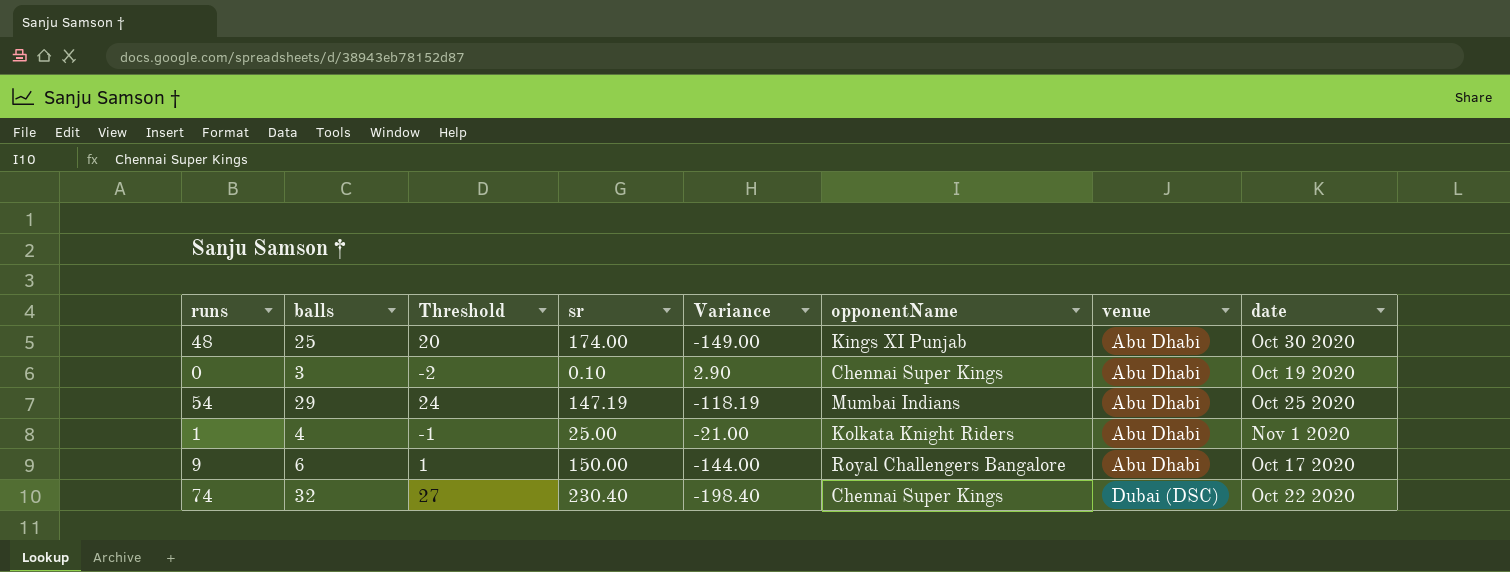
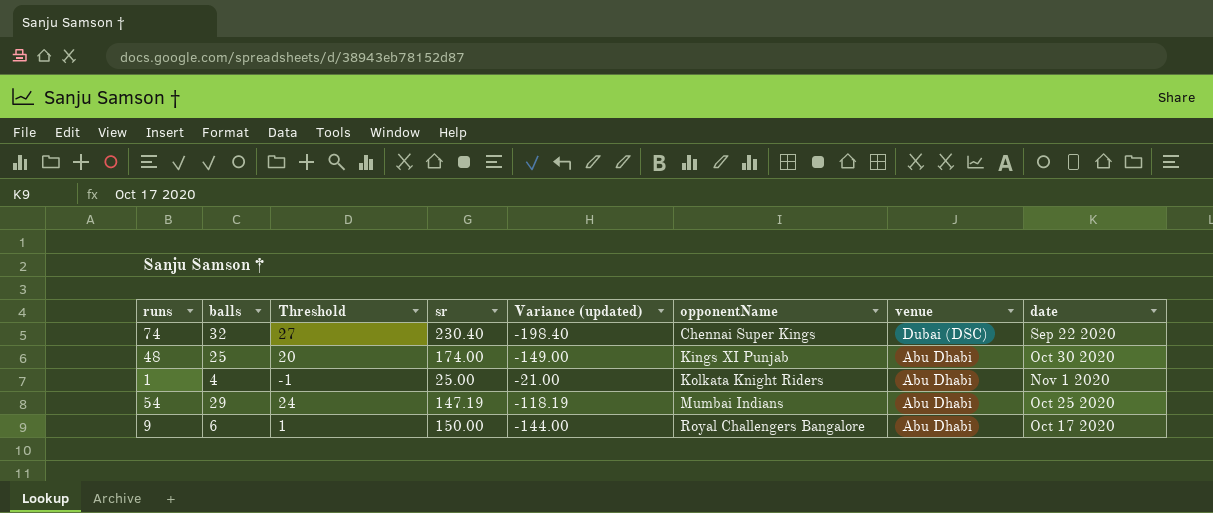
row order: venue ascending -> opponentName ascending
column name: Variance -> Variance (updated)
row 0: 3 | -2 | 0.10 | 2.90 | Chennai Super Kings | Abu Dhabi | Oct 19 2020 -> none
74 | date: Oct 22 2020 -> Sep 22 2020

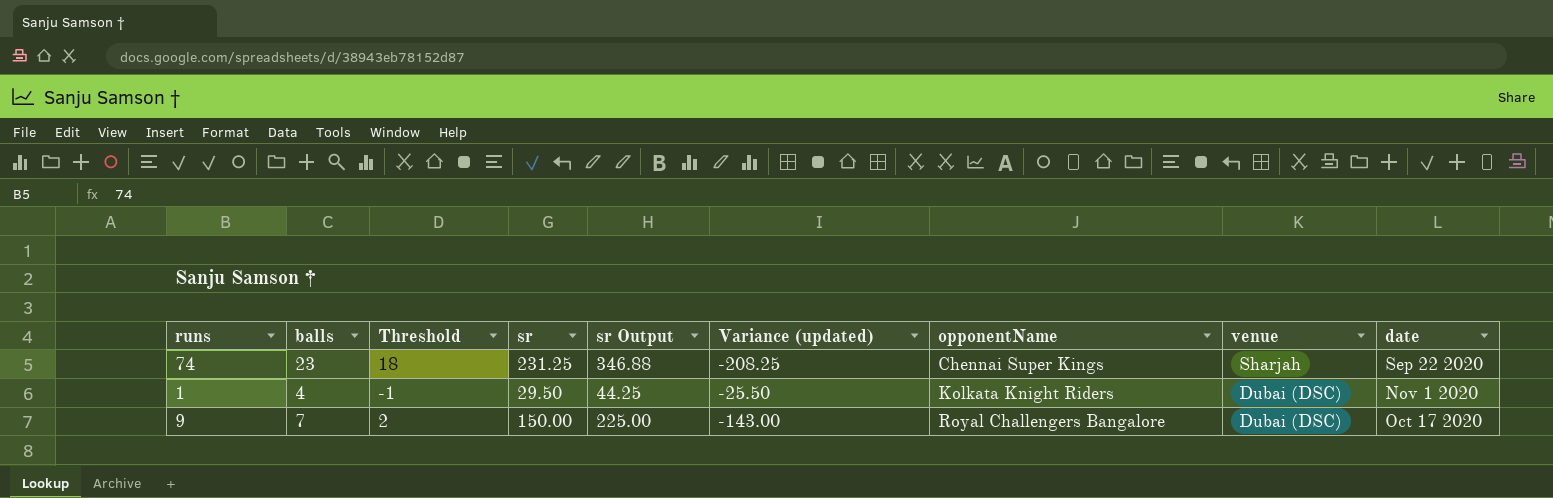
column sr Output | formula: none -> [sr] * 1.5
row 48: 25 | 20 | 174.00 | -149.00 | Kings XI Punjab | Abu Dhabi | Oct 30 2020 -> none
row 54: 29 | 24 | 147.19 | -118.19 | Mumbai Indians | Abu Dhabi | Oct 25 2020 -> none
74 | balls: 32 -> 23
74 | Threshold: 27 -> 18
74 | sr: 230.40 -> 231.25
74 | Variance (updated): -198.40 -> -208.25
74 | venue: Dubai (DSC) -> Sharjah
1 | sr: 25.00 -> 29.50
1 | Variance (updated): -21.00 -> -25.50
1 | venue: Abu Dhabi -> Dubai (DSC)
9 | balls: 6 -> 7
9 | Threshold: 1 -> 2
9 | Variance (updated): -144.00 -> -143.00
9 | venue: Abu Dhabi -> Dubai (DSC)

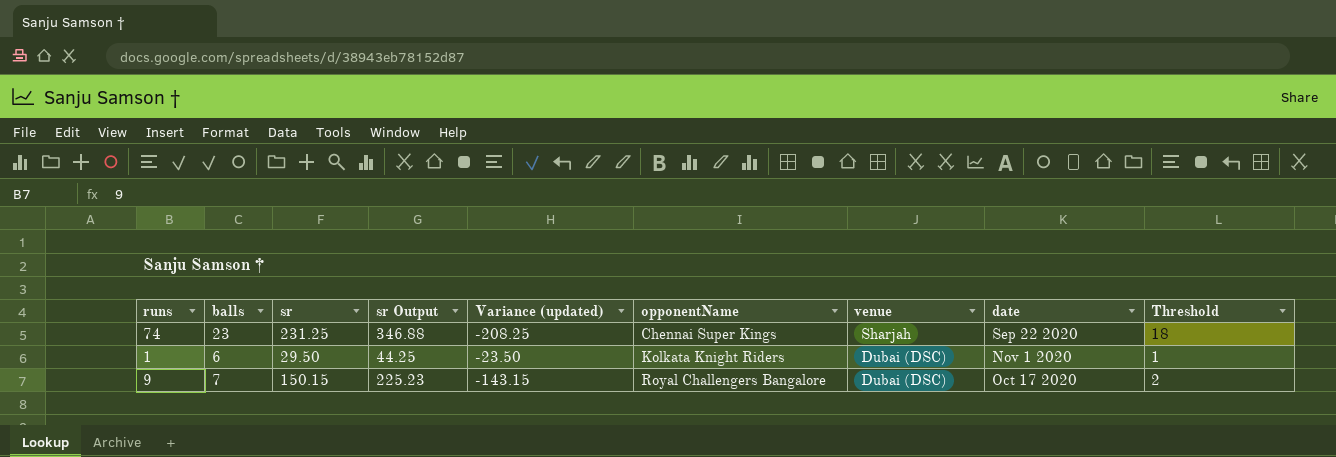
column Threshold | position: 3 -> 9
1 | balls: 4 -> 6
1 | Variance (updated): -25.50 -> -23.50
1 | Threshold: -1 -> 1
9 | sr: 150.00 -> 150.15
9 | sr Output: 225.00 -> 225.23
9 | Variance (updated): -143.00 -> -143.15

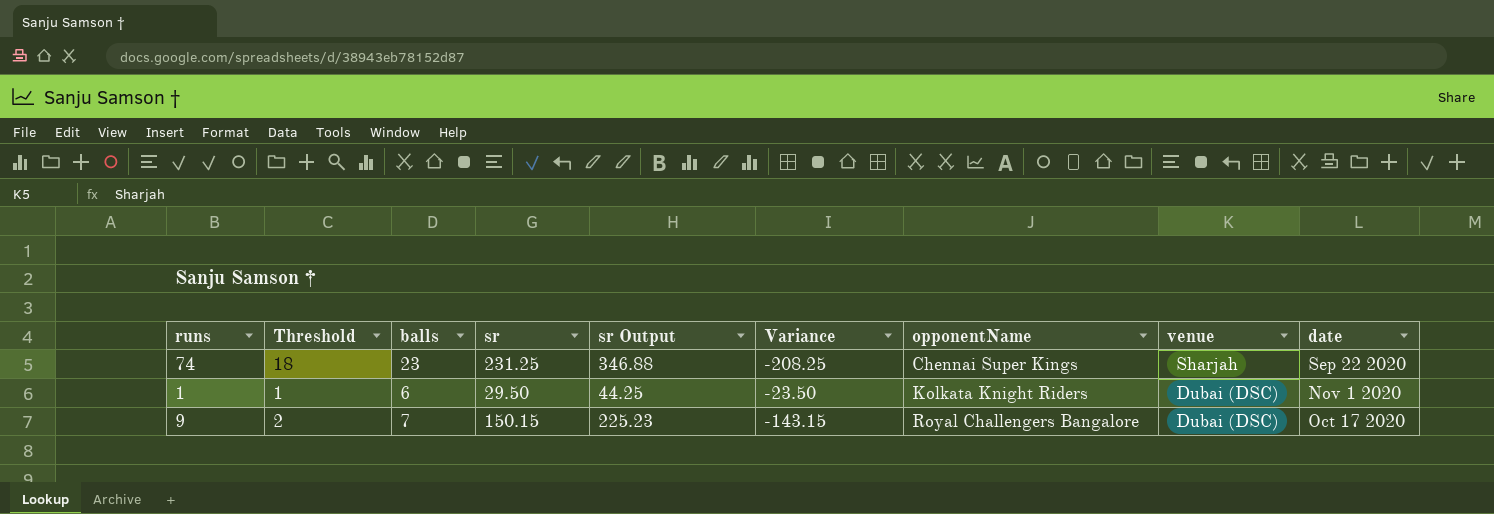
column Threshold | position: 9 -> 2
column name: Variance (updated) -> Variance

